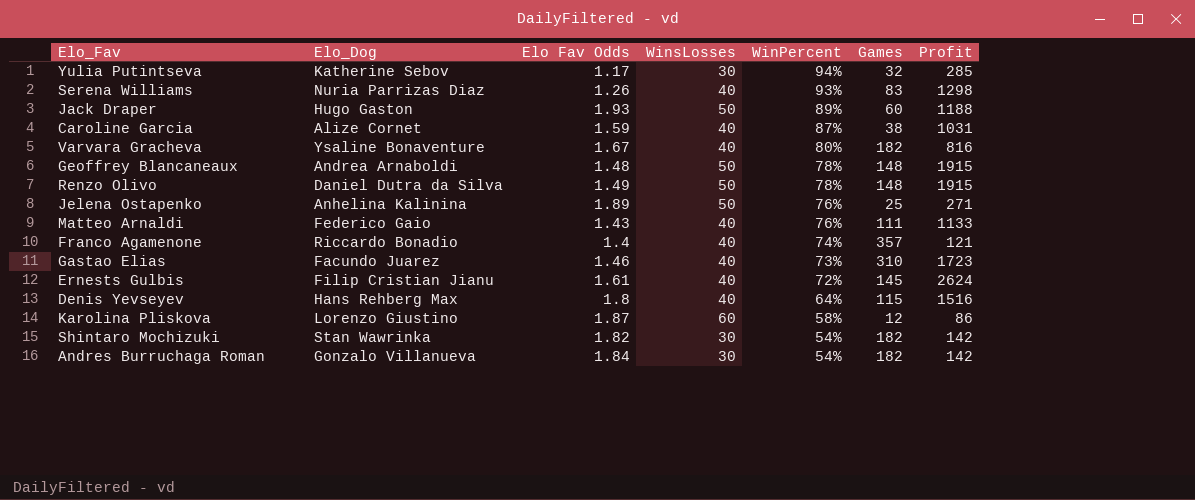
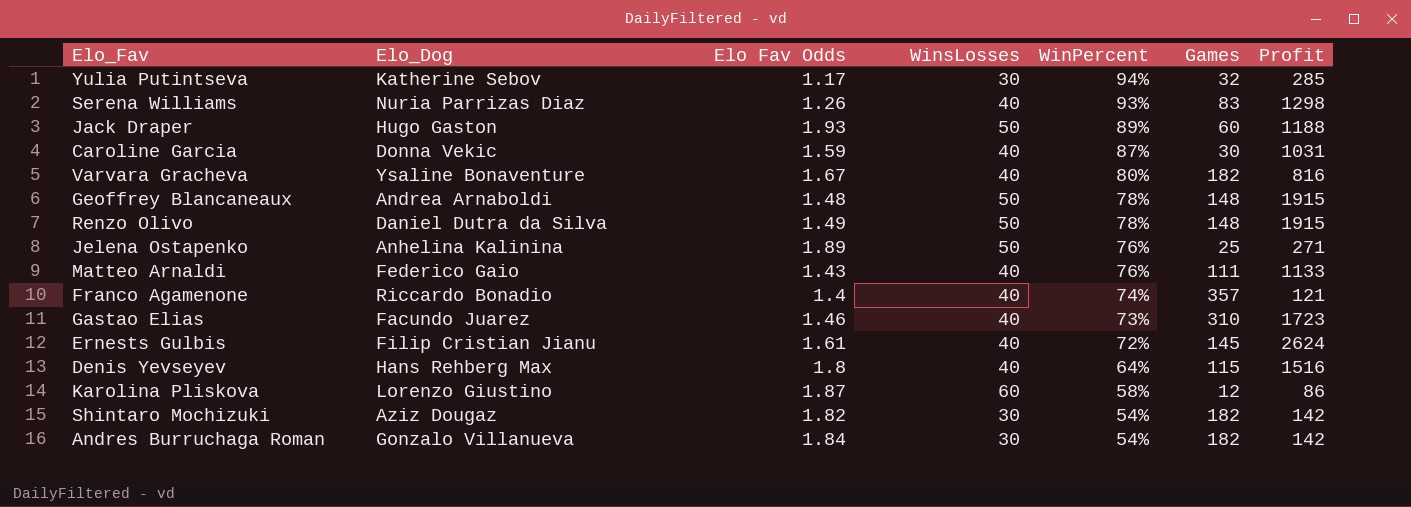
Caroline Garcia | Elo_Dog: Alize Cornet -> Donna Vekic
Caroline Garcia | Games: 38 -> 30
Shintaro Mochizuki | Elo_Dog: Stan Wawrinka -> Aziz Dougaz

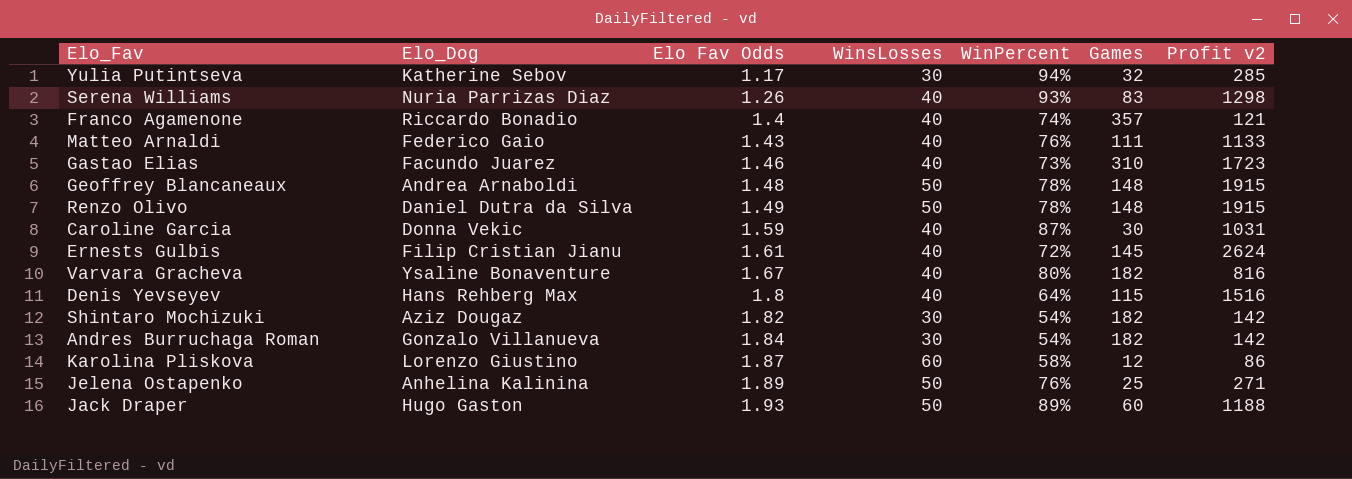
row order: WinPercent descending -> Elo Fav Odds ascending
column name: Profit -> Profit v2

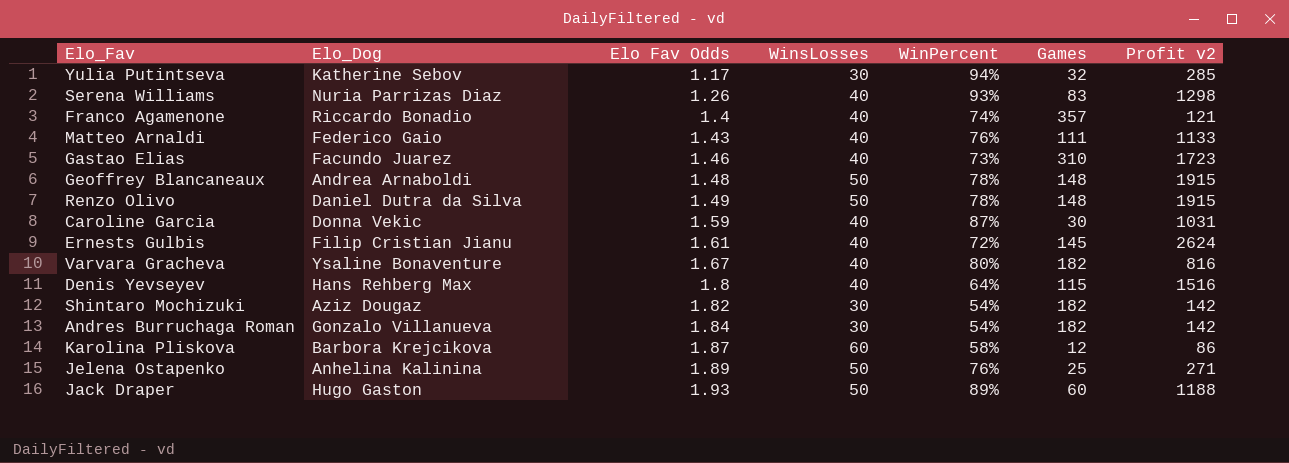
Karolina Pliskova | Elo_Dog: Lorenzo Giustino -> Barbora Krejcikova

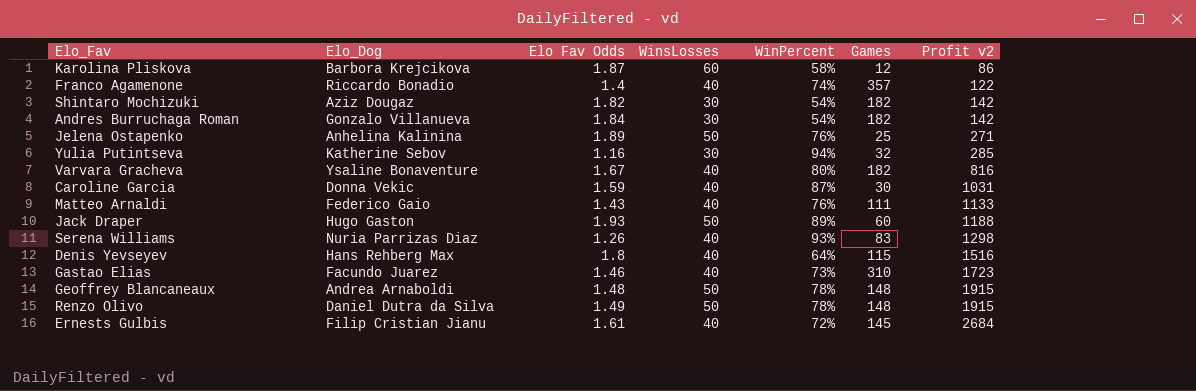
row order: Elo Fav Odds ascending -> Profit v2 ascending
Franco Agamenone | Profit v2: 121 -> 122
Yulia Putintseva | Elo Fav Odds: 1.17 -> 1.16
Ernests Gulbis | Profit v2: 2624 -> 2684

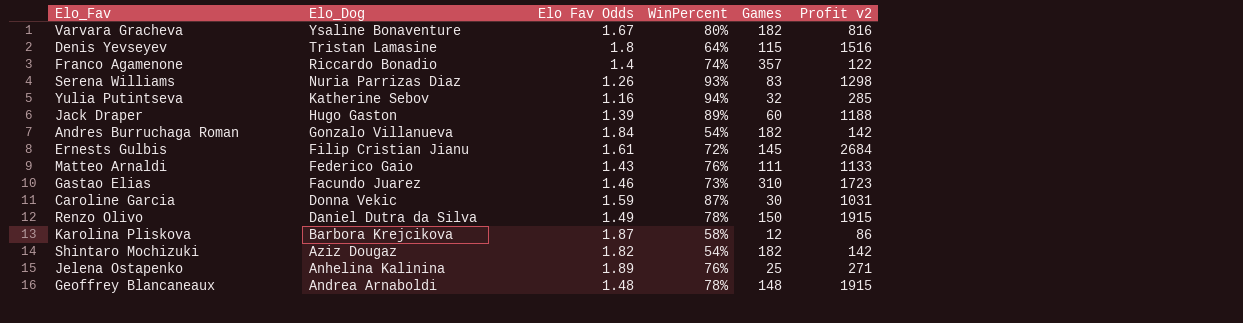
row order: Profit v2 ascending -> Elo_Dog descending
column WinsLosses | position: 4 -> none
Denis Yevseyev | Elo_Dog: Hans Rehberg Max -> Tristan Lamasine
Jack Draper | Elo Fav Odds: 1.93 -> 1.39
Renzo Olivo | Games: 148 -> 150

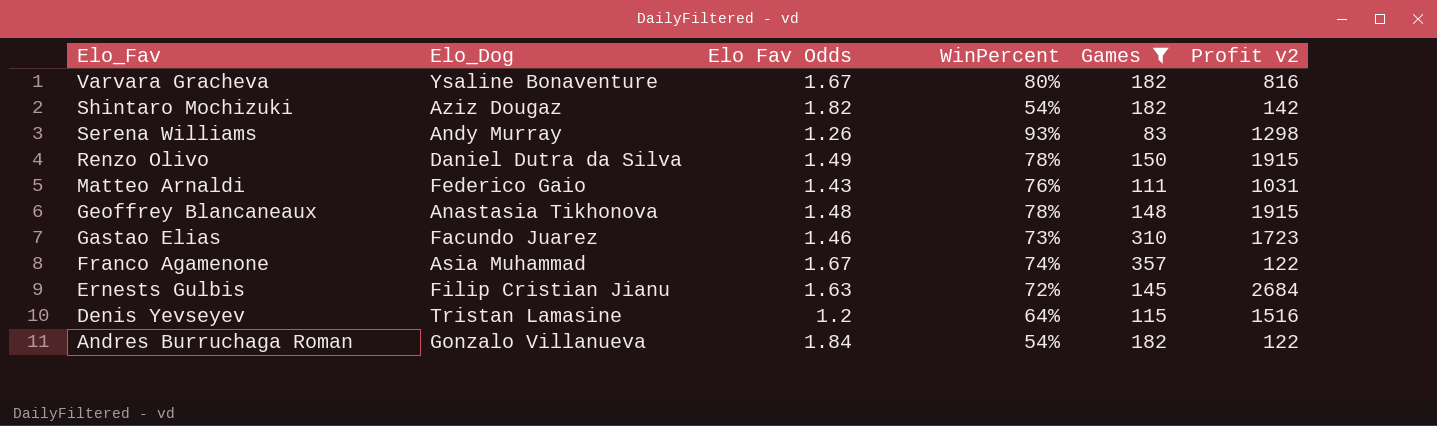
filter: none -> Games >= 83
row order: Elo_Dog descending -> Elo_Fav descending
Serena Williams | Elo_Dog: Nuria Parrizas Diaz -> Andy Murray
Matteo Arnaldi | Profit v2: 1133 -> 1031
Geoffrey Blancaneaux | Elo_Dog: Andrea Arnaboldi -> Anastasia Tikhonova
Franco Agamenone | Elo_Dog: Riccardo Bonadio -> Asia Muhammad
Franco Agamenone | Elo Fav Odds: 1.4 -> 1.67
Ernests Gulbis | Elo Fav Odds: 1.61 -> 1.63
Denis Yevseyev | Elo Fav Odds: 1.8 -> 1.2
Andres Burruchaga Roman | Profit v2: 142 -> 122

